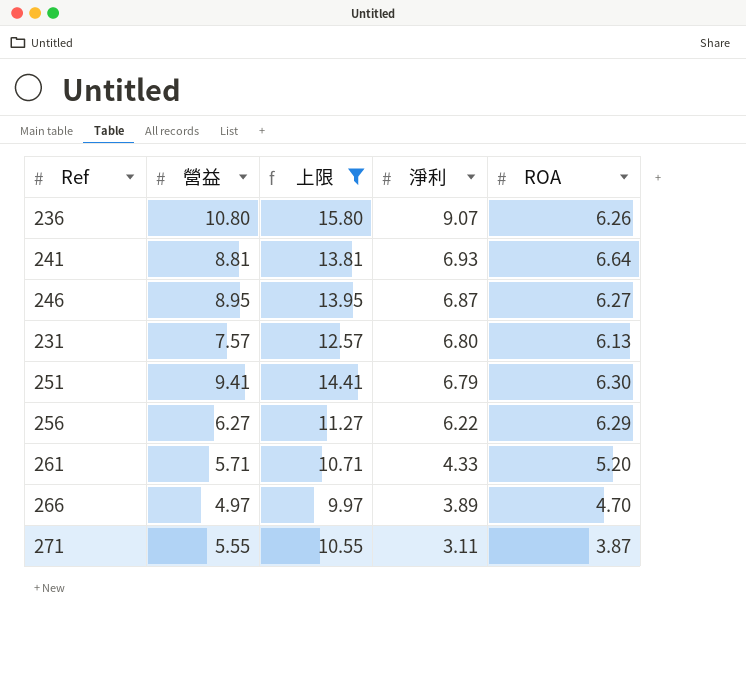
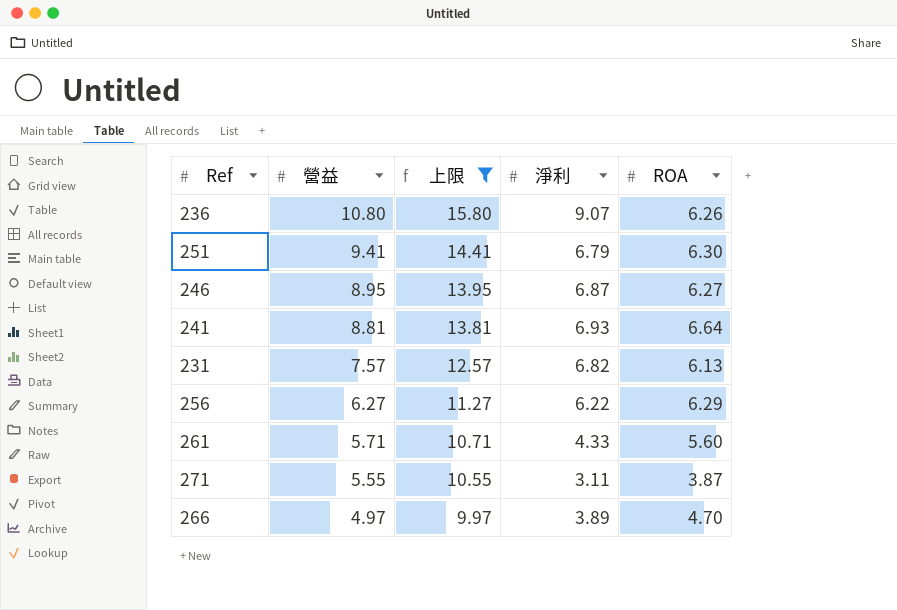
row order: 淨利 descending -> 營益 descending
231 | 淨利: 6.80 -> 6.82
261 | ROA: 5.20 -> 5.60

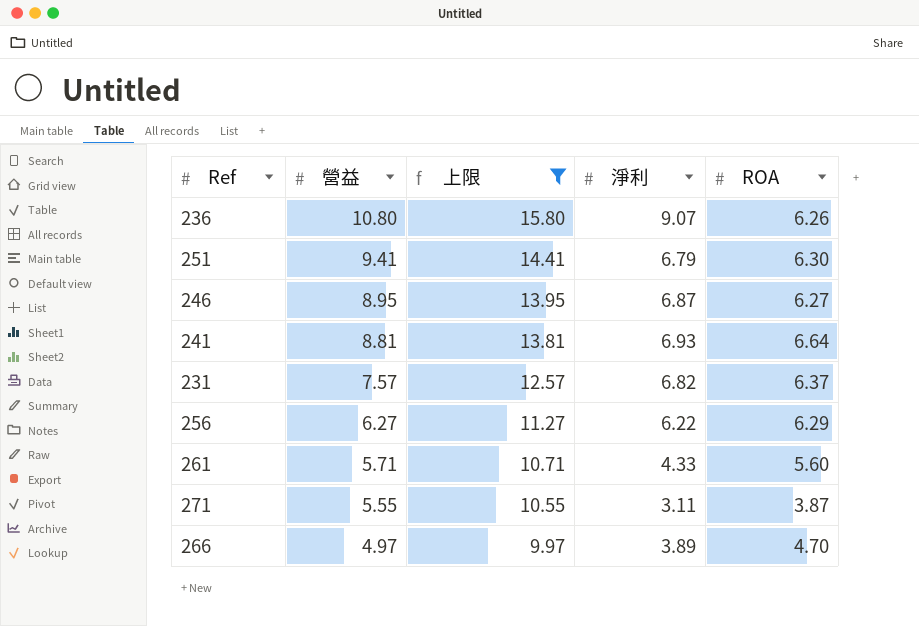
231 | ROA: 6.13 -> 6.37

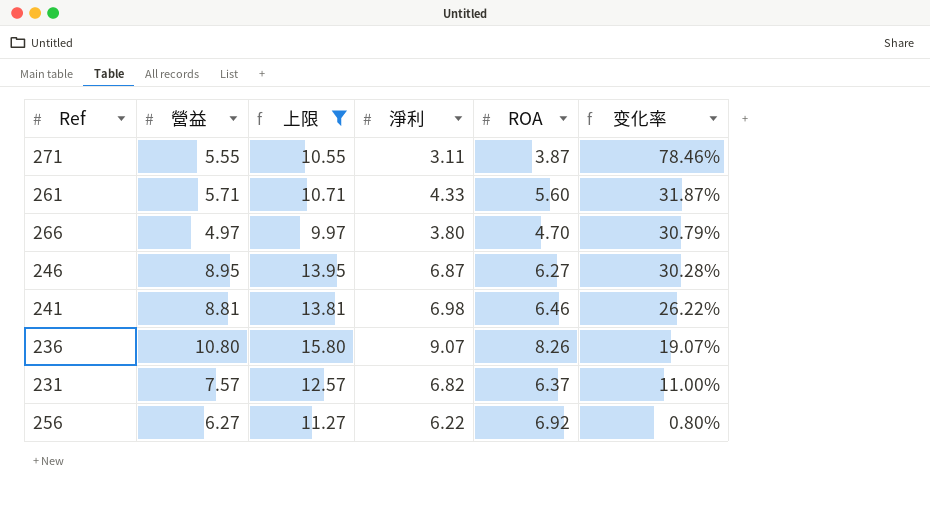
row order: 營益 descending -> 变化率 descending
column 变化率 | formula: none -> ([營益] - [淨利]) / [淨利]
row 251: 9.41 | 14.41 | 6.79 | 6.30 -> none
266 | 淨利: 3.89 -> 3.80
241 | 淨利: 6.93 -> 6.98
241 | ROA: 6.64 -> 6.46
236 | ROA: 6.26 -> 8.26
256 | ROA: 6.29 -> 6.92

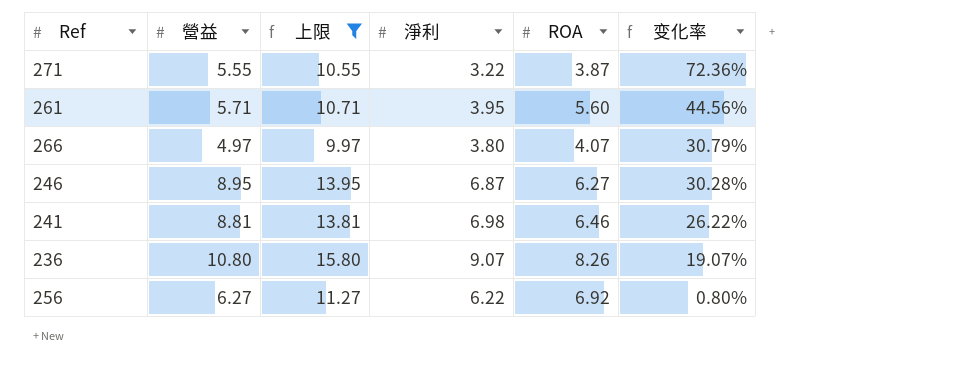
row 231: 7.57 | 12.57 | 6.82 | 6.37 | 11.00% -> none
271 | 淨利: 3.11 -> 3.22
271 | 变化率: 78.46% -> 72.36%
261 | 淨利: 4.33 -> 3.95
261 | 变化率: 31.87% -> 44.56%
266 | ROA: 4.70 -> 4.07

